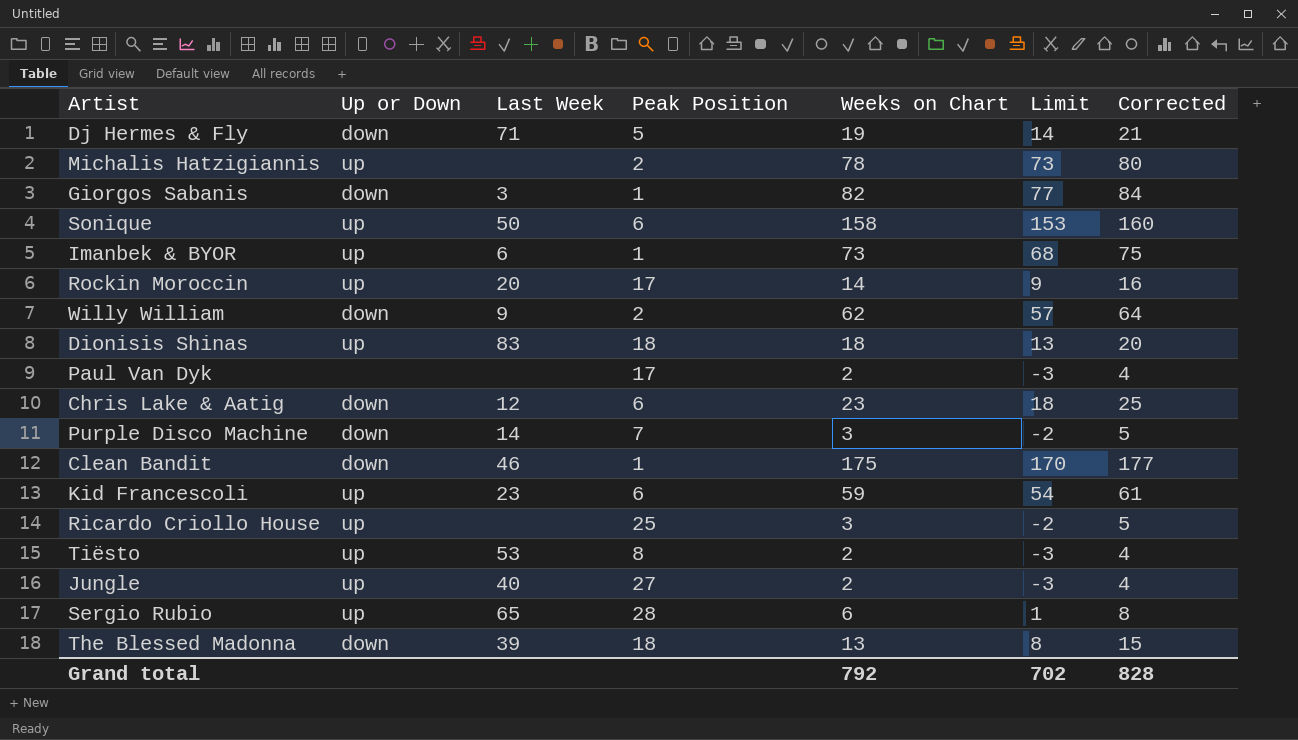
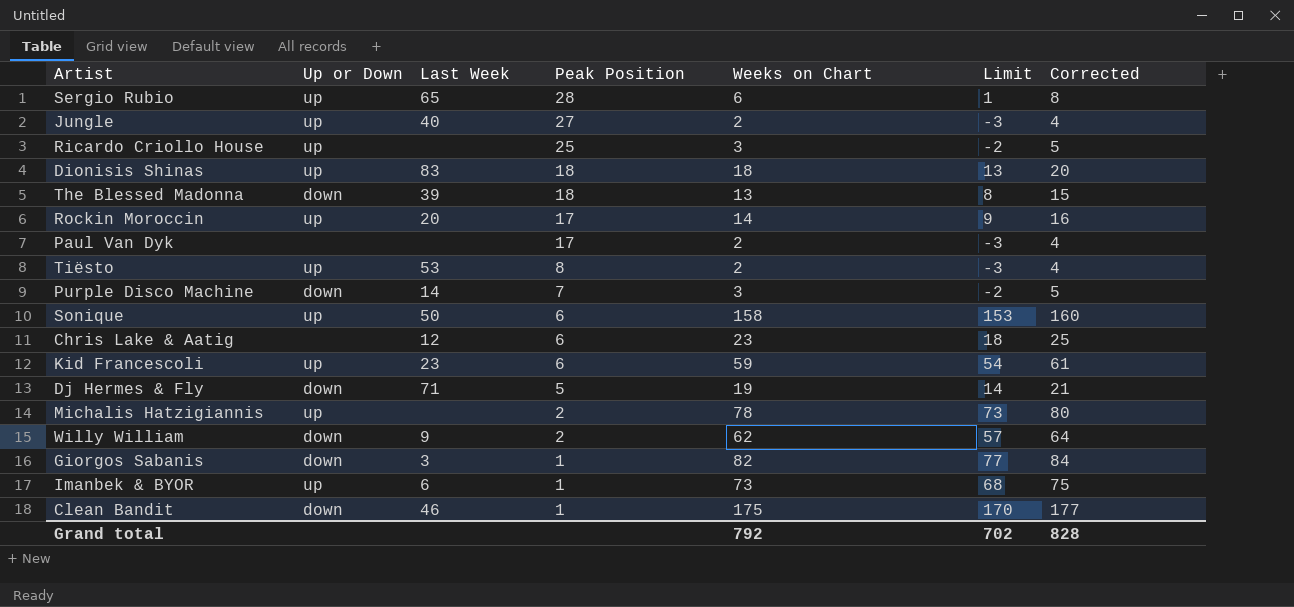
row order: none -> Peak Position descending
Chris Lake & Aatig | Up or Down: down -> none

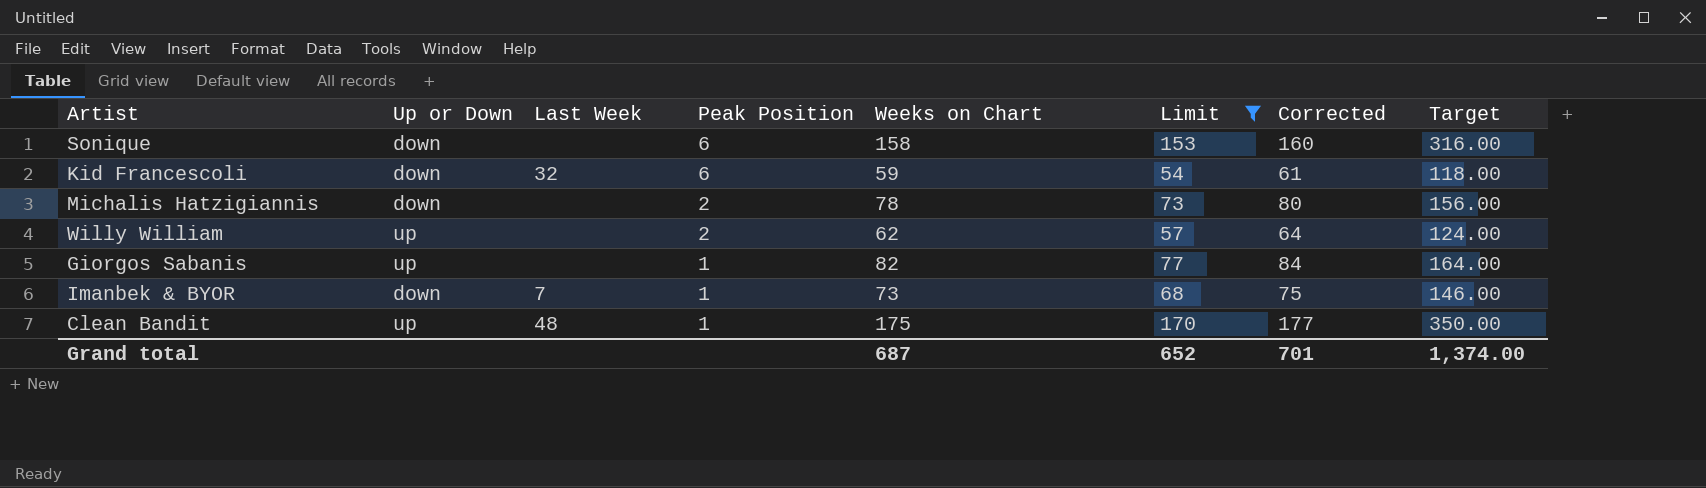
filter: none -> Limit >= 54
column Target | formula: none -> [Weeks on Chart] * 2
Sonique | Up or Down: up -> down
Sonique | Last Week: 50 -> none
Kid Francescoli | Up or Down: up -> down
Kid Francescoli | Last Week: 23 -> 32
Michalis Hatzigiannis | Up or Down: up -> down
Willy William | Up or Down: down -> up
Willy William | Last Week: 9 -> none
Giorgos Sabanis | Up or Down: down -> up
Giorgos Sabanis | Last Week: 3 -> none
Imanbek & BYOR | Up or Down: up -> down
Imanbek & BYOR | Last Week: 6 -> 7
Clean Bandit | Up or Down: down -> up
Clean Bandit | Last Week: 46 -> 48
Grand total | Weeks on Chart: 792 -> 687
Grand total | Limit: 702 -> 652
Grand total | Corrected: 828 -> 701

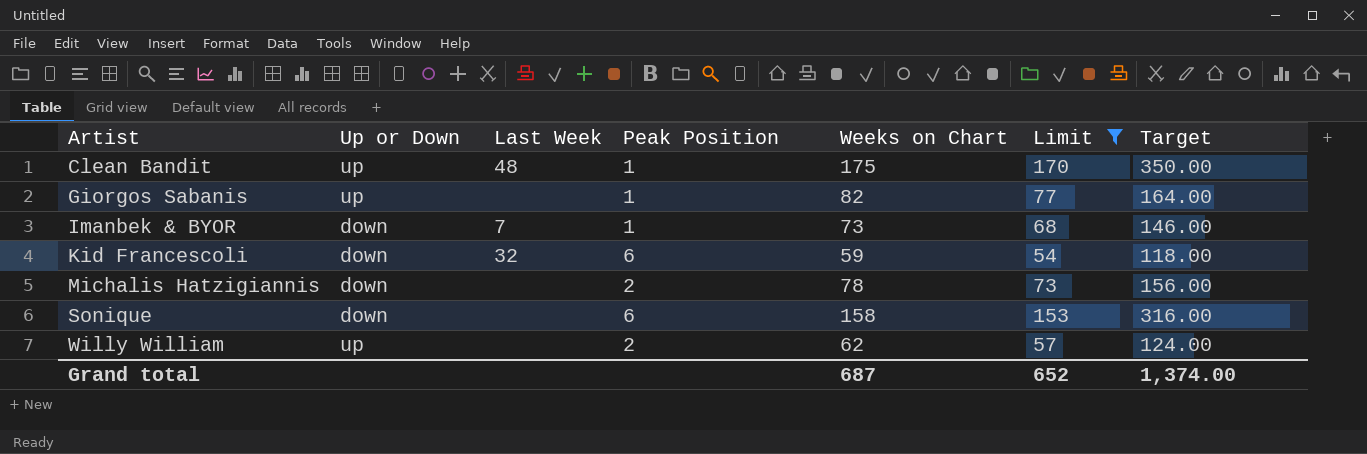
row order: Peak Position descending -> Artist ascending
column Corrected | formula: [Weeks on Chart] + 2 -> none

